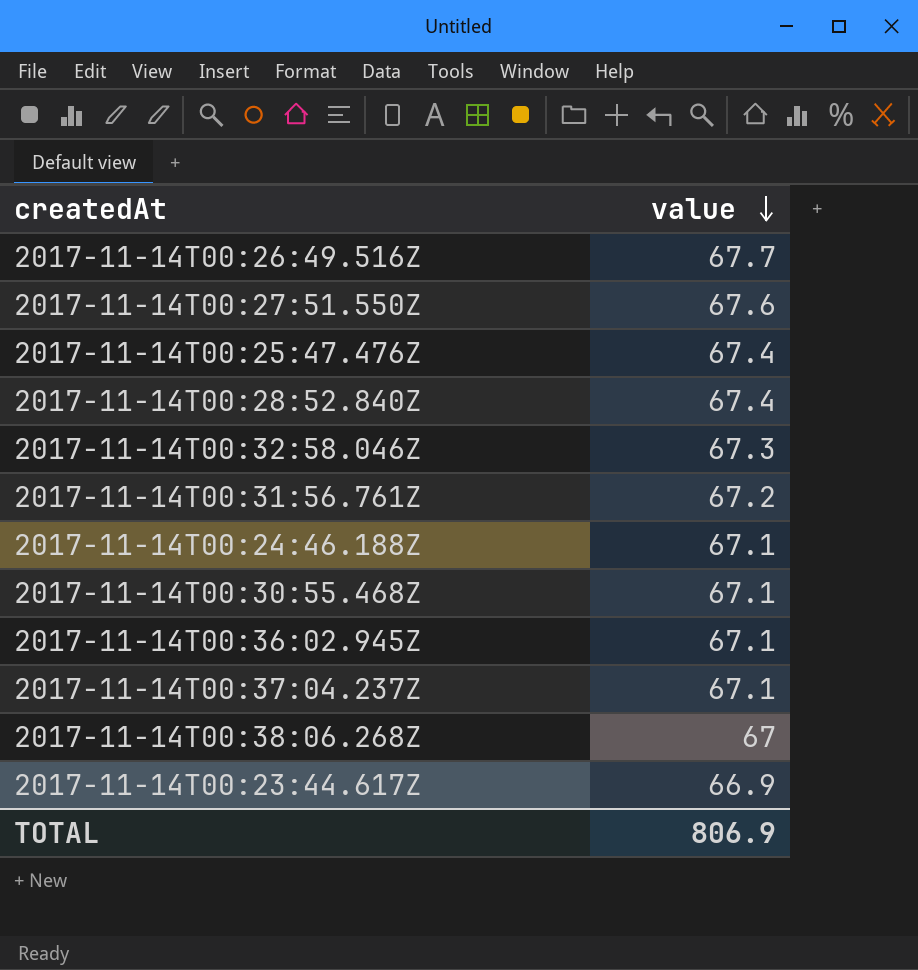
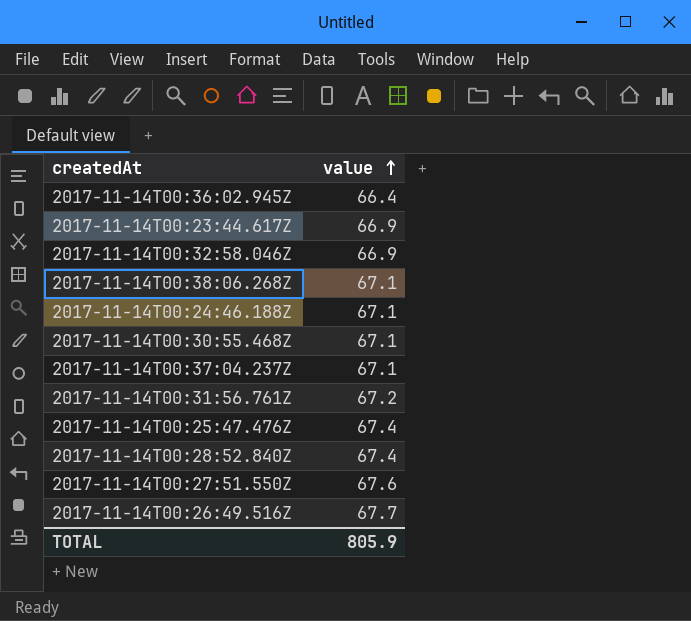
row order: value descending -> value ascending
2017-11-14T00:36:02.945Z | value: 67.1 -> 66.4
2017-11-14T00:32:58.046Z | value: 67.3 -> 66.9
2017-11-14T00:38:06.268Z | value: 67 -> 67.1
TOTAL | value: 806.9 -> 805.9

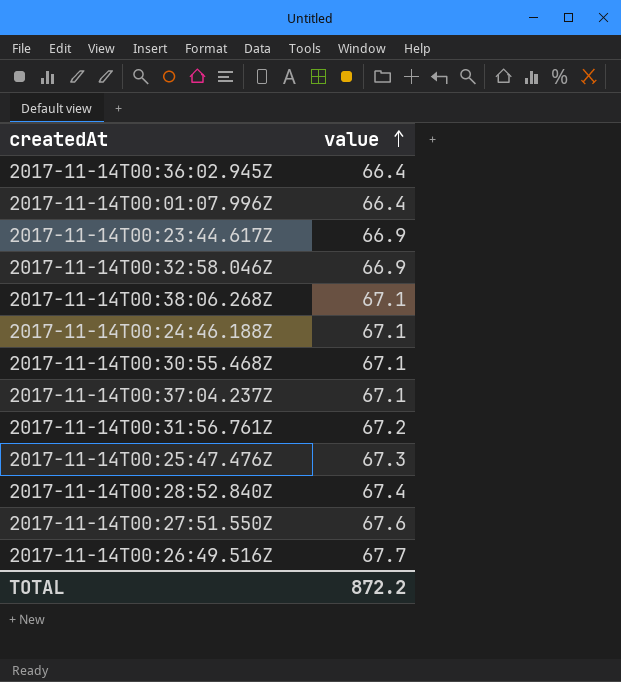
row 2017-11-14T00:01:07.996Z: none -> 66.4
2017-11-14T00:25:47.476Z | value: 67.4 -> 67.3
TOTAL | value: 805.9 -> 872.2

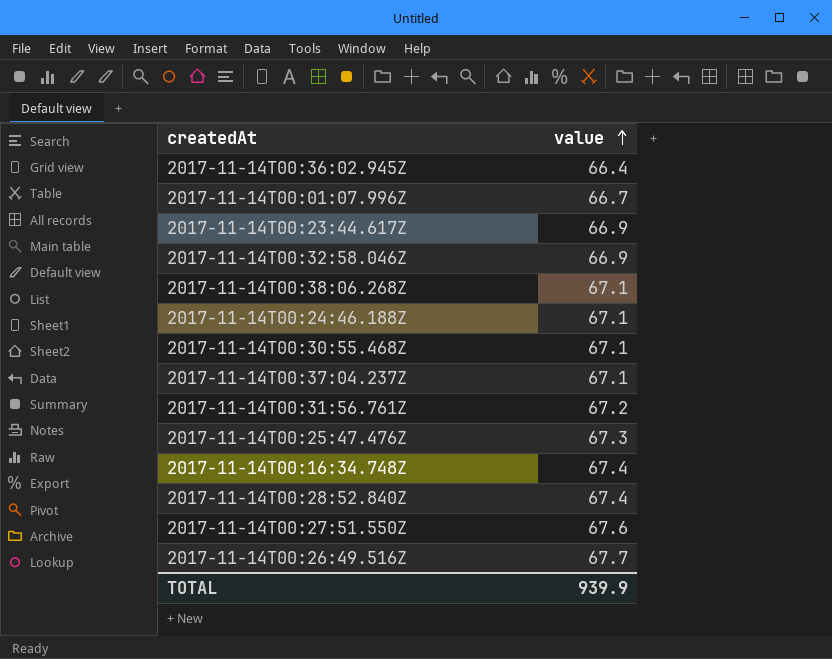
2017-11-14T00:01:07.996Z | value: 66.4 -> 66.7
row 2017-11-14T00:16:34.748Z: none -> 67.4
TOTAL | value: 872.2 -> 939.9

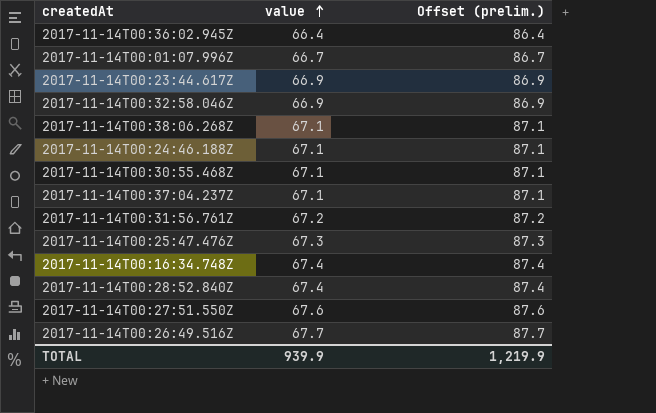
column Offset (prelim.) | formula: none -> [value] + 20

